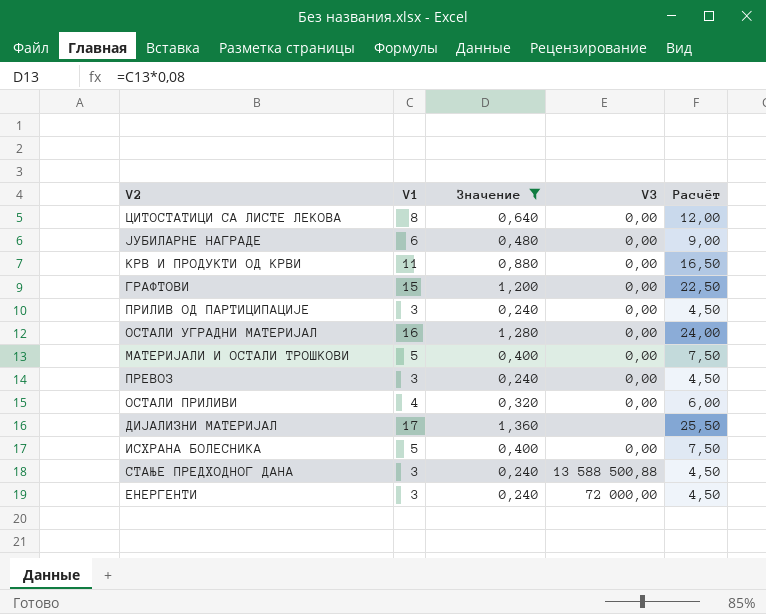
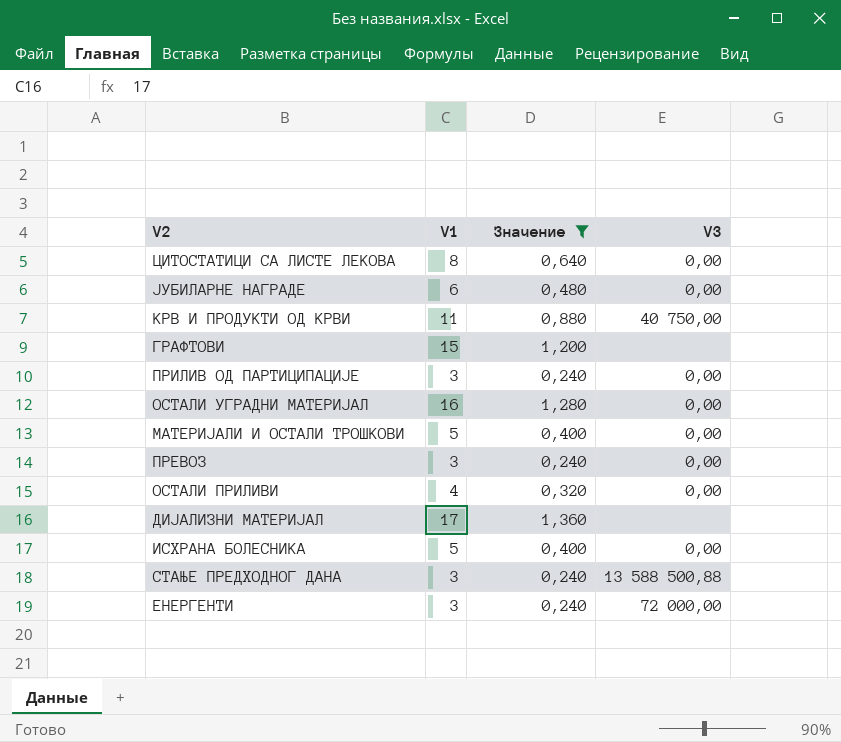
column Расчёт | formula: [V1] * 1,5 -> none
КРВ И ПРОДУКТИ ОД КРВИ | V3: 0,00 -> 40 750,00
ГРАФТОВИ | V3: 0,00 -> none

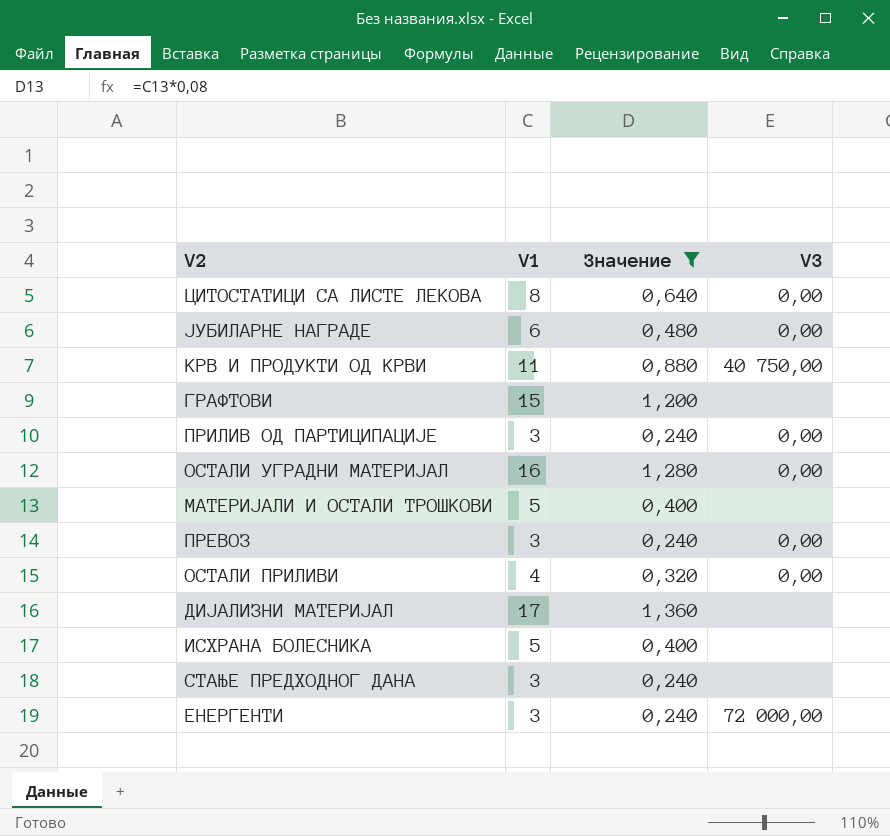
МАТЕРИЈАЛИ И ОСТАЛИ ТРОШКОВИ | V3: 0,00 -> none
ИСХРАНА БОЛЕСНИКА | V3: 0,00 -> none
СТАЊЕ ПРЕДХОДНОГ ДАНА | V3: 13 588 500,88 -> none

